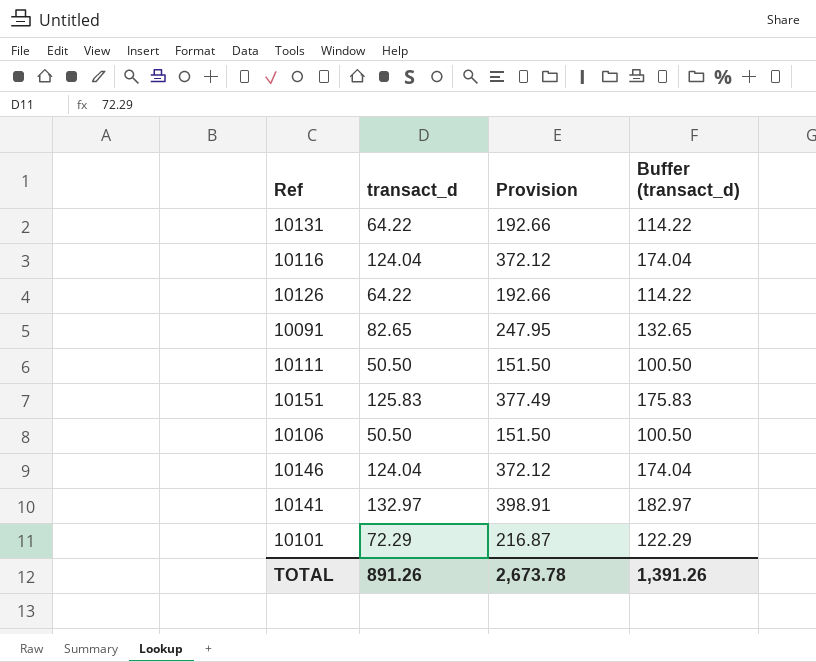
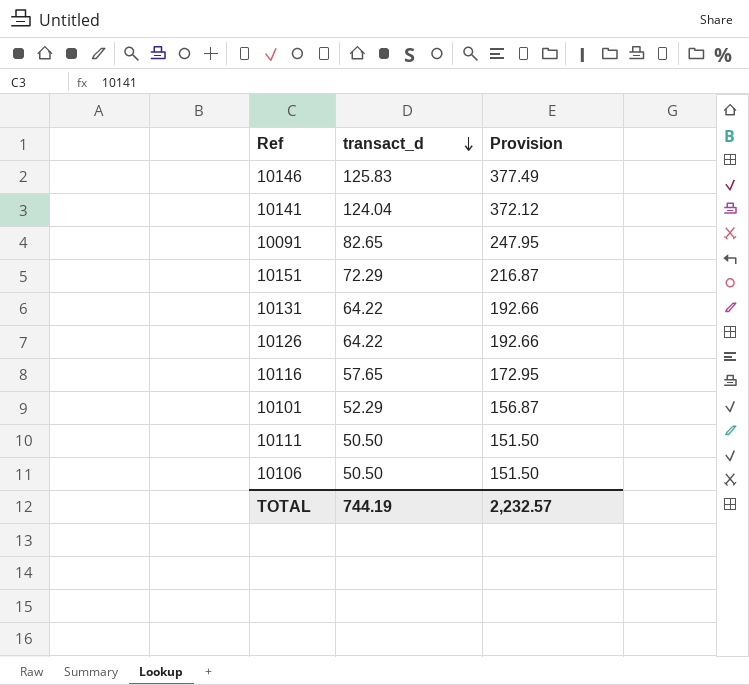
row order: none -> transact_d descending
column Buffer (transact_d) | formula: [transact_d] + 50 -> none
10146 | transact_d: 124.04 -> 125.83
10146 | Provision: 372.12 -> 377.49
10141 | transact_d: 132.97 -> 124.04
10141 | Provision: 398.91 -> 372.12
10151 | transact_d: 125.83 -> 72.29
10151 | Provision: 377.49 -> 216.87
10116 | transact_d: 124.04 -> 57.65
10116 | Provision: 372.12 -> 172.95
10101 | transact_d: 72.29 -> 52.29
10101 | Provision: 216.87 -> 156.87
TOTAL | transact_d: 891.26 -> 744.19
TOTAL | Provision: 2,673.78 -> 2,232.57

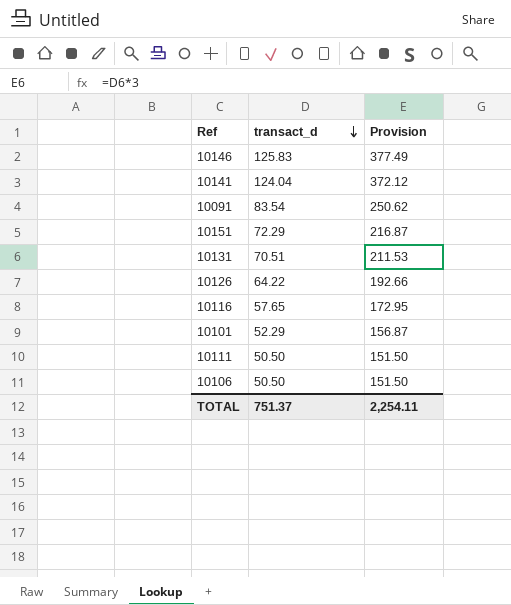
10091 | transact_d: 82.65 -> 83.54
10091 | Provision: 247.95 -> 250.62
10131 | transact_d: 64.22 -> 70.51
10131 | Provision: 192.66 -> 211.53
TOTAL | transact_d: 744.19 -> 751.37
TOTAL | Provision: 2,232.57 -> 2,254.11

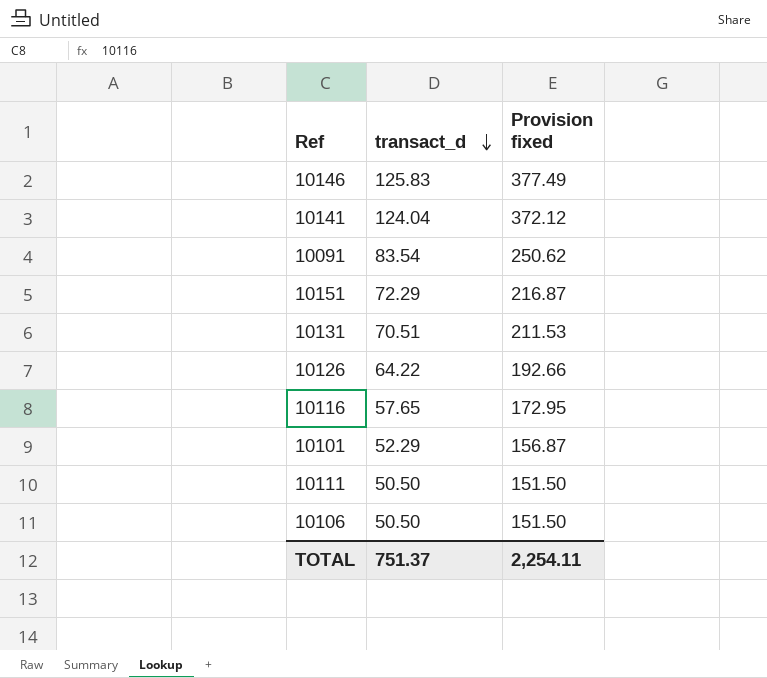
column name: Provision -> Provision fixed

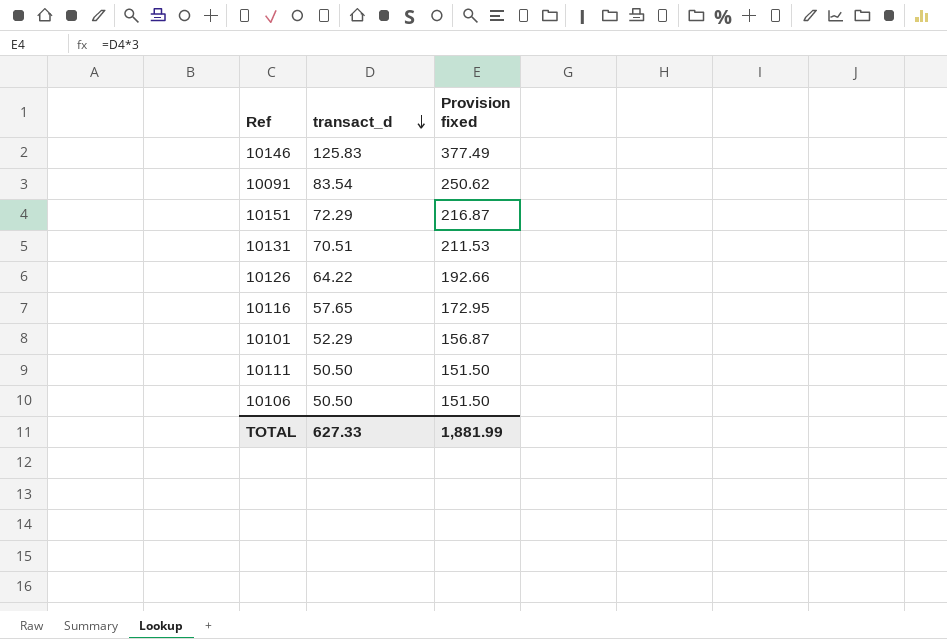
row 10141: 124.04 | 372.12 -> none
TOTAL | transact_d: 751.37 -> 627.33
TOTAL | Provision fixed: 2,254.11 -> 1,881.99

